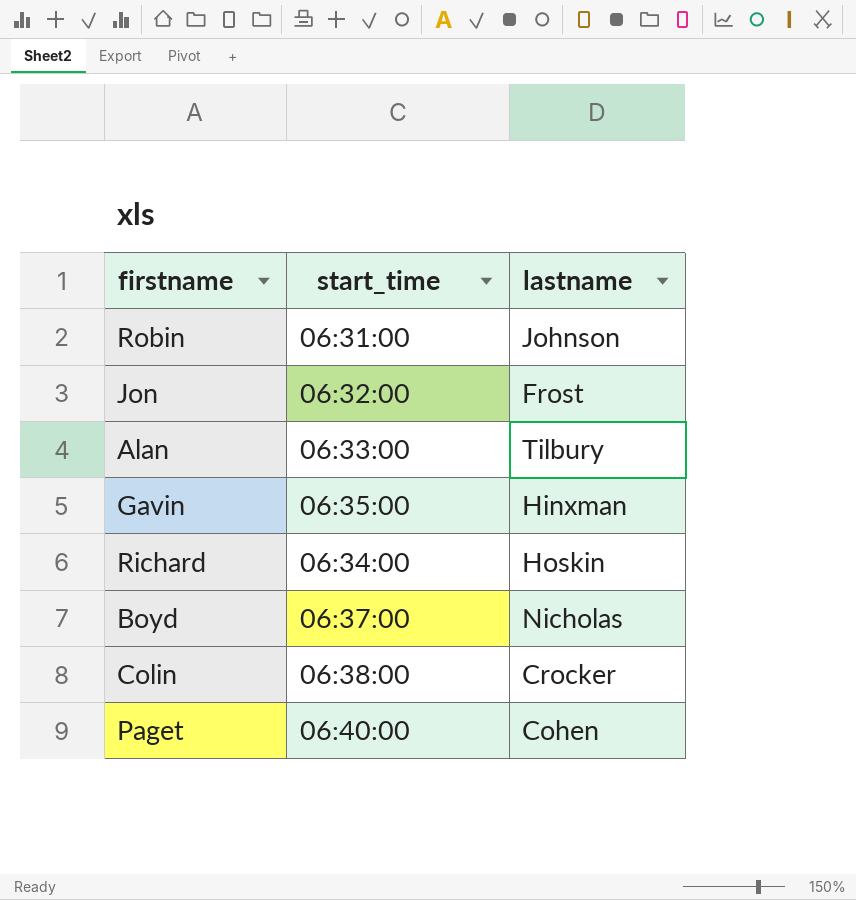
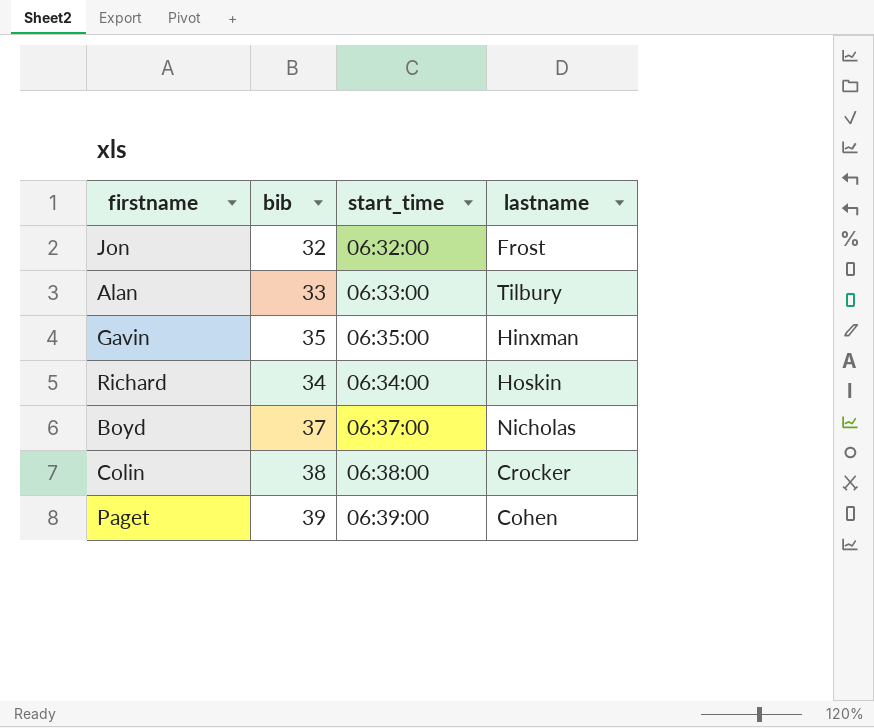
column bib | position: none -> 2
row Robin: 06:31:00 | Johnson -> none
Paget | start_time: 06:40:00 -> 06:39:00

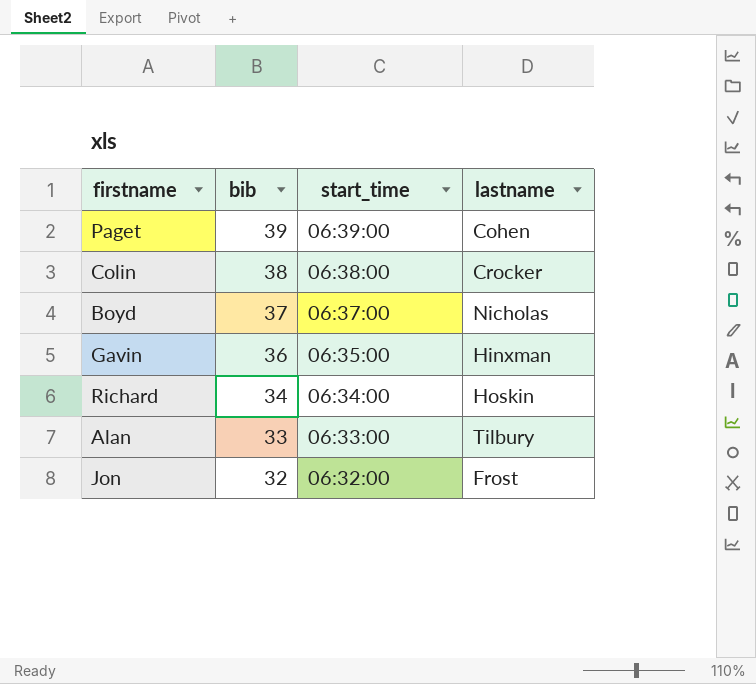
row order: none -> bib descending
Gavin | bib: 35 -> 36

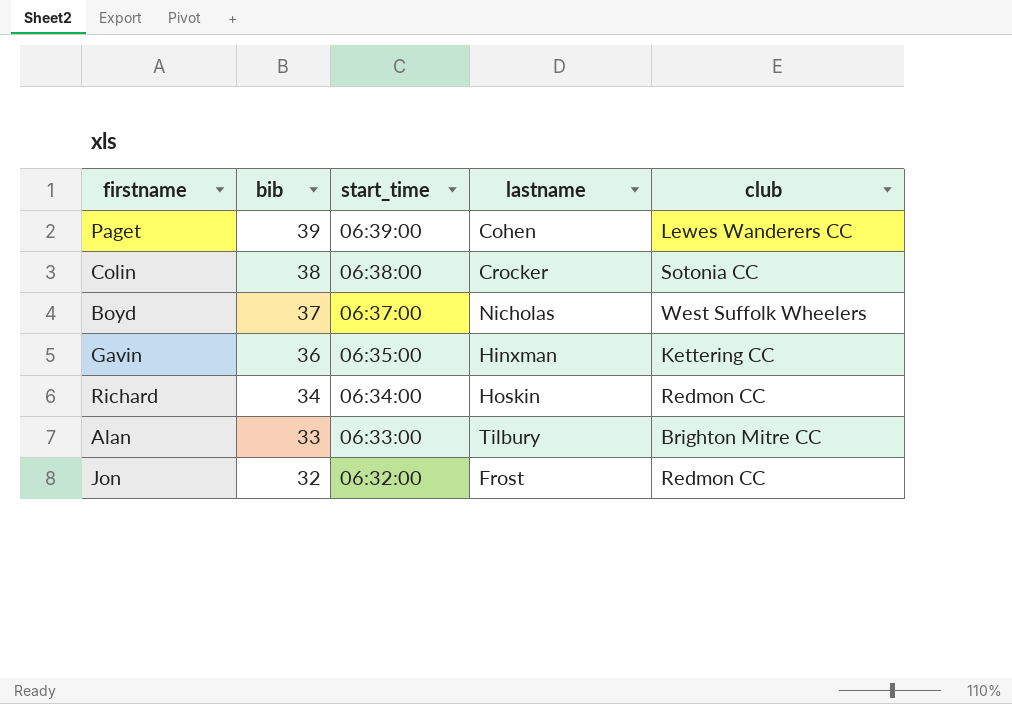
column club | position: none -> 5

